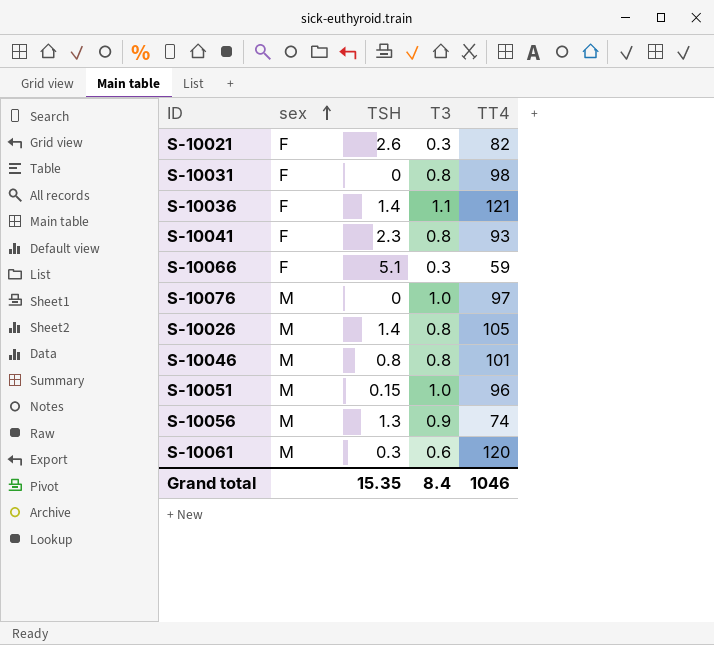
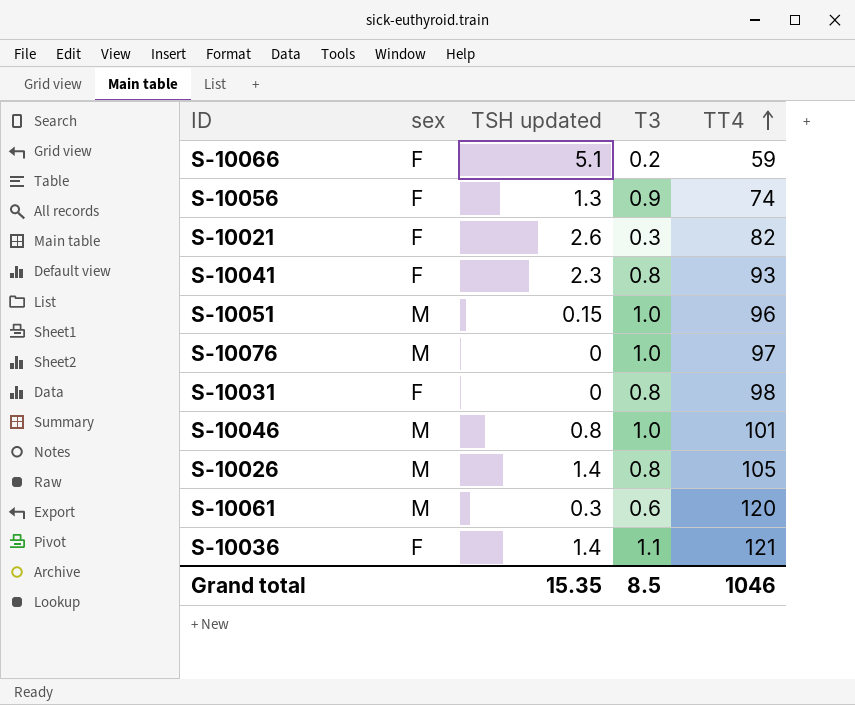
row order: sex ascending -> TT4 ascending
column name: TSH -> TSH updated
S-10066 | T3: 0.3 -> 0.2
S-10056 | sex: M -> F
S-10046 | T3: 0.8 -> 1.0
Grand total | T3: 8.4 -> 8.5

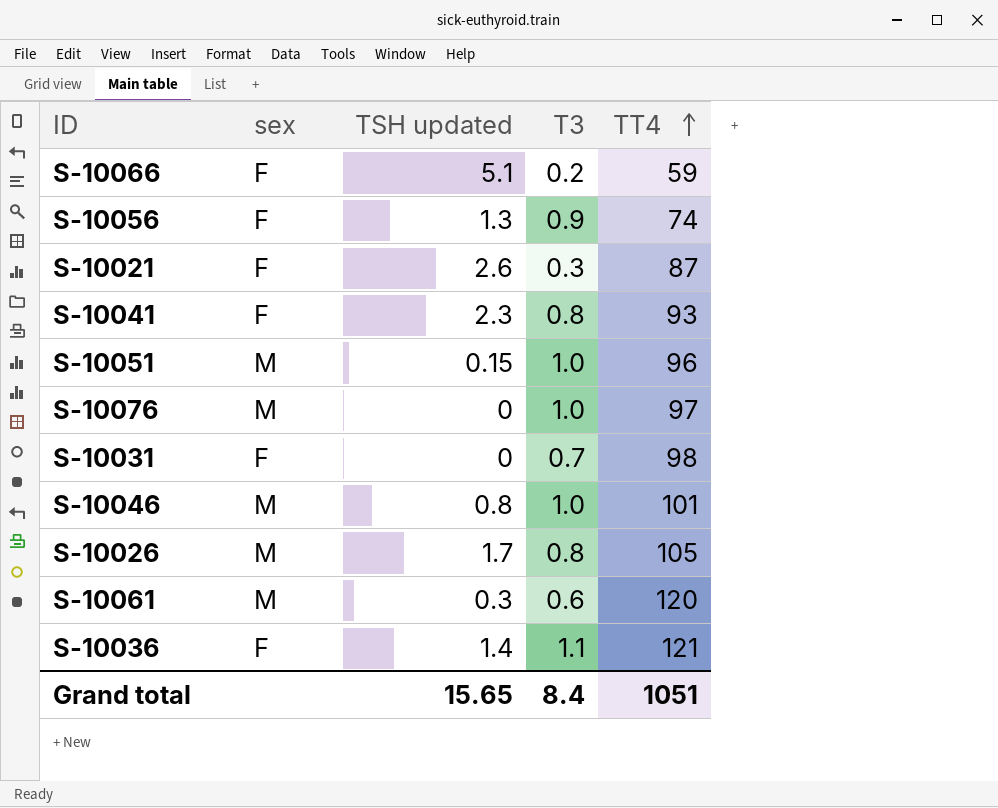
S-10021 | TT4: 82 -> 87
S-10031 | T3: 0.8 -> 0.7
S-10026 | TSH updated: 1.4 -> 1.7
Grand total | TSH updated: 15.35 -> 15.65
Grand total | T3: 8.5 -> 8.4
Grand total | TT4: 1046 -> 1051

